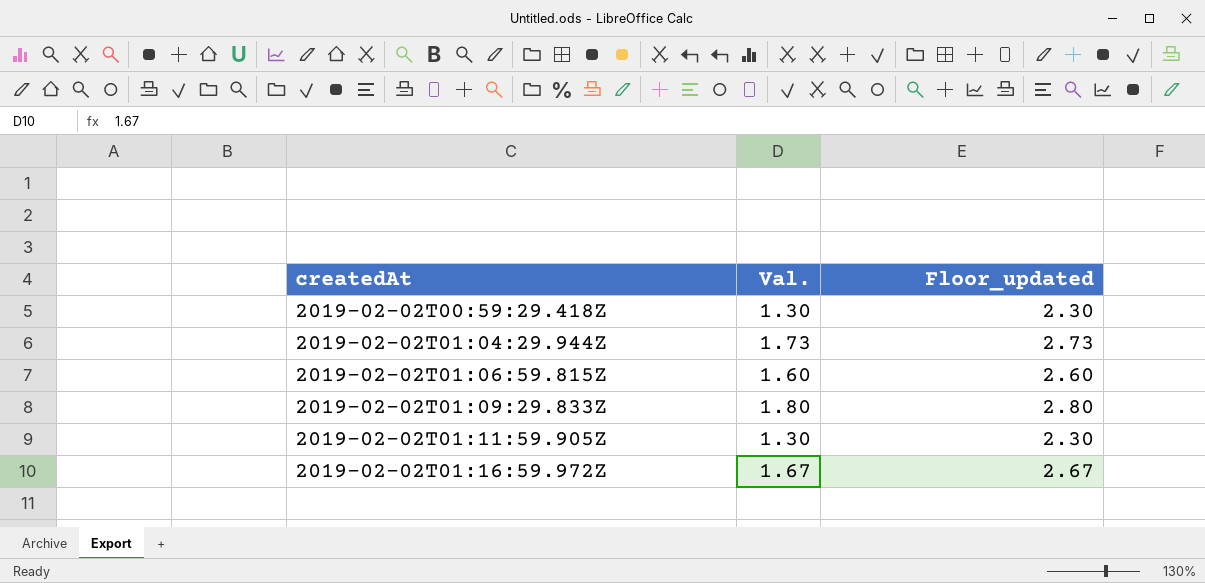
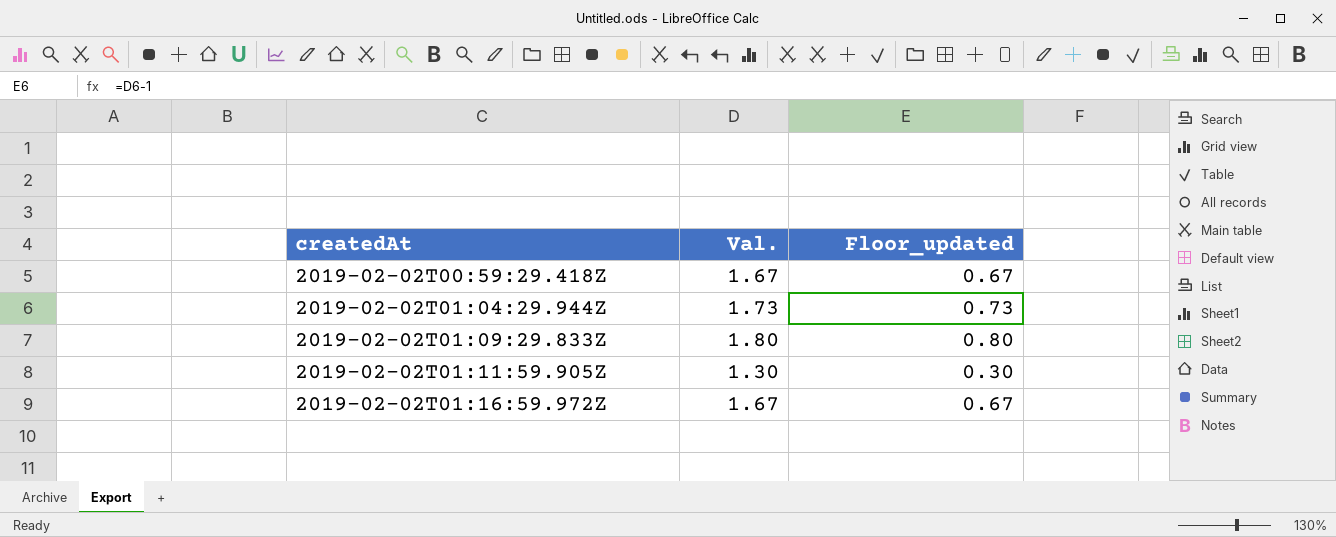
column Floor_updated | formula: [Val.] + 1 -> [Val.] - 1
row 2019-02-02T01:06:59.815Z: 1.60 | 2.60 -> none
2019-02-02T00:59:29.418Z | Val.: 1.30 -> 1.67

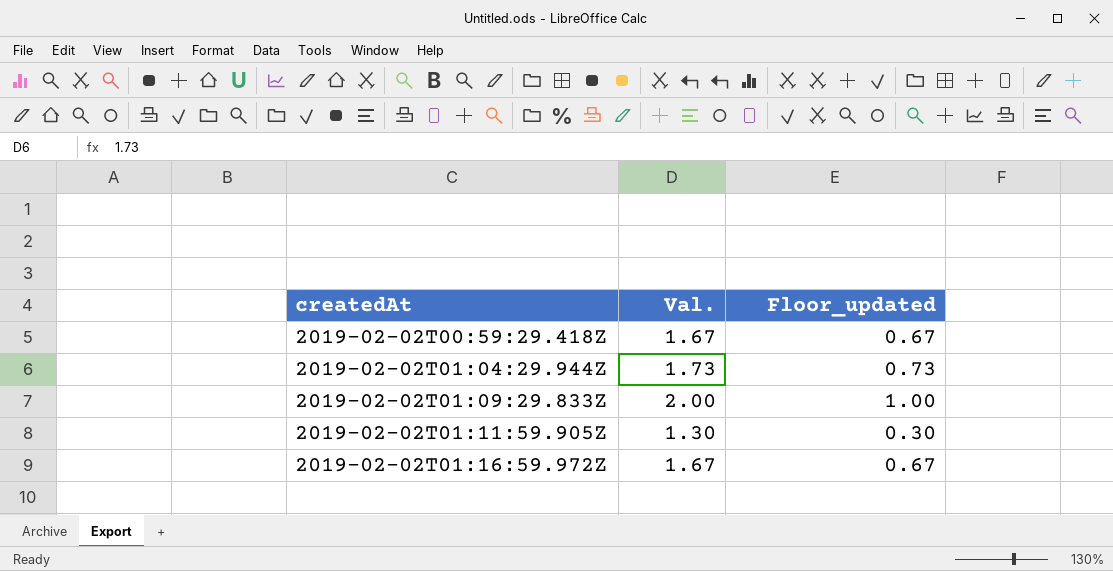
2019-02-02T01:09:29.833Z | Val.: 1.80 -> 2.00
2019-02-02T01:09:29.833Z | Floor_updated: 0.80 -> 1.00

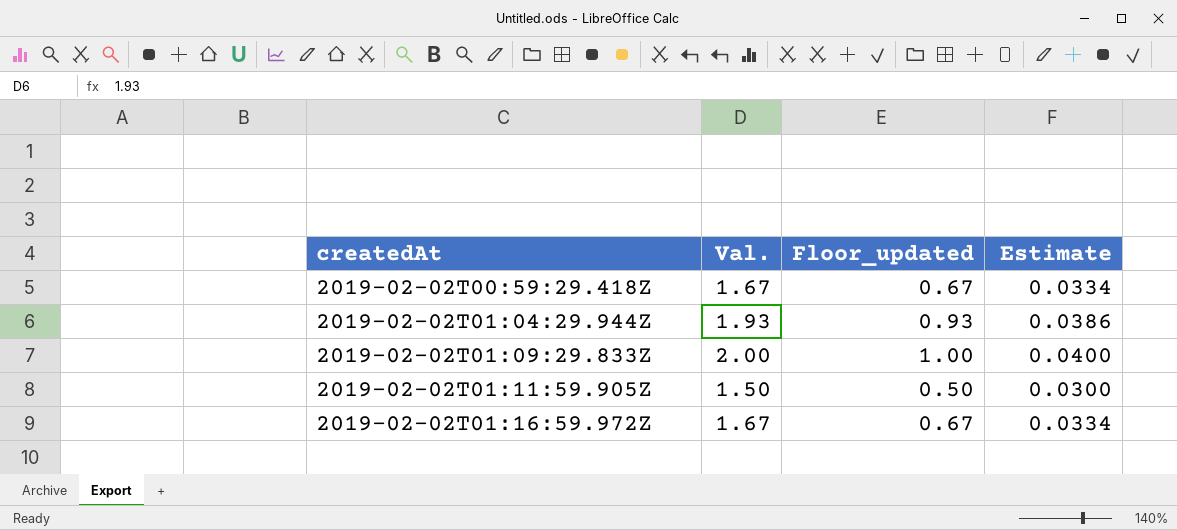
column Estimate | formula: none -> [Val.] * 0.02
2019-02-02T01:04:29.944Z | Val.: 1.73 -> 1.93
2019-02-02T01:04:29.944Z | Floor_updated: 0.73 -> 0.93
2019-02-02T01:11:59.905Z | Val.: 1.30 -> 1.50
2019-02-02T01:11:59.905Z | Floor_updated: 0.30 -> 0.50

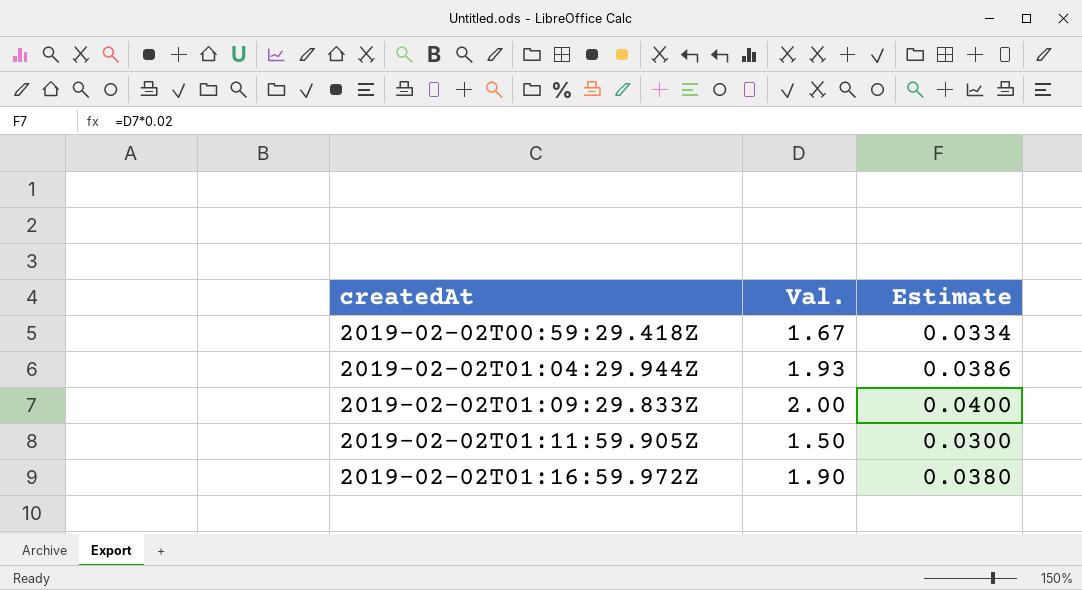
column Floor_updated | formula: [Val.] - 1 -> none
2019-02-02T01:16:59.972Z | Val.: 1.67 -> 1.90
2019-02-02T01:16:59.972Z | Estimate: 0.0334 -> 0.0380

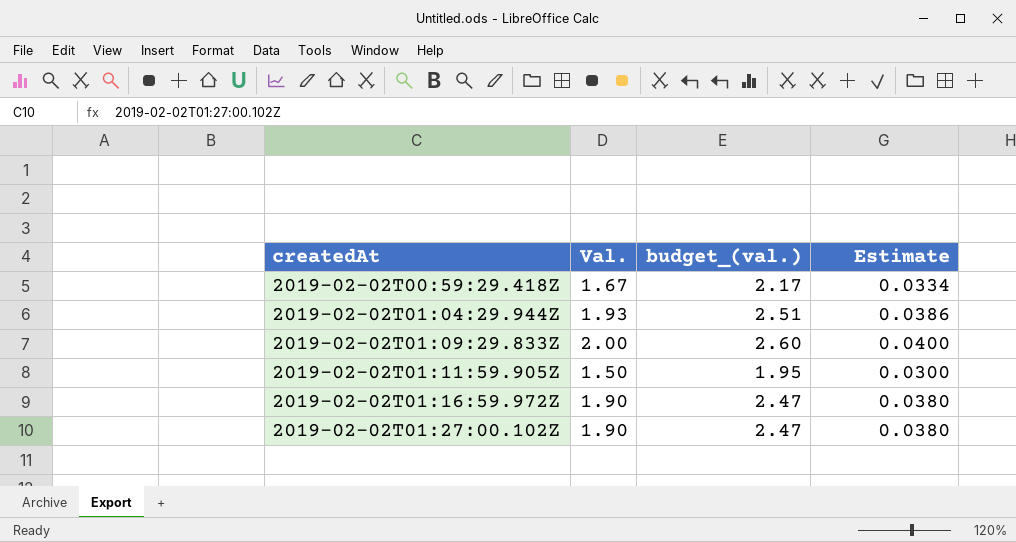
column budget_(val.) | formula: none -> [Val.] * 1.3
row 2019-02-02T01:27:00.102Z: none -> 1.90 | 2.47 | 0.0380

